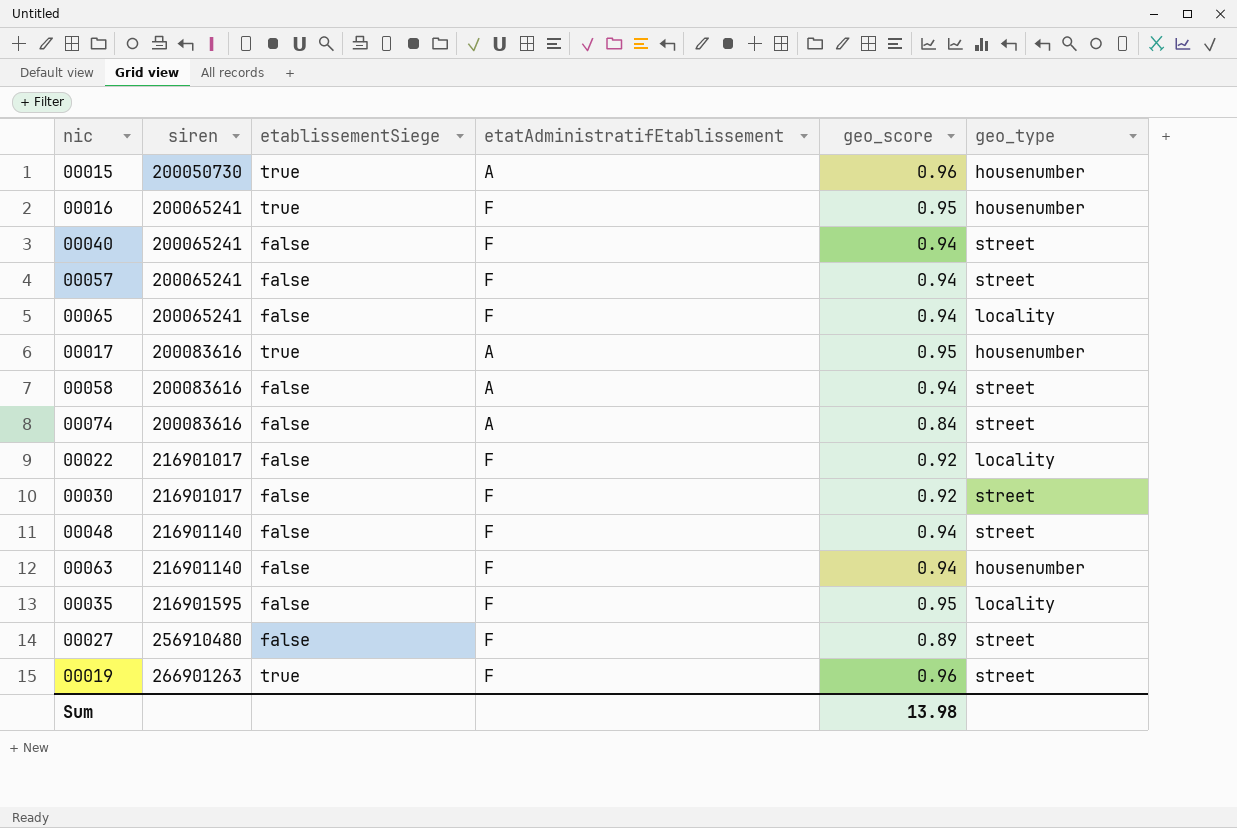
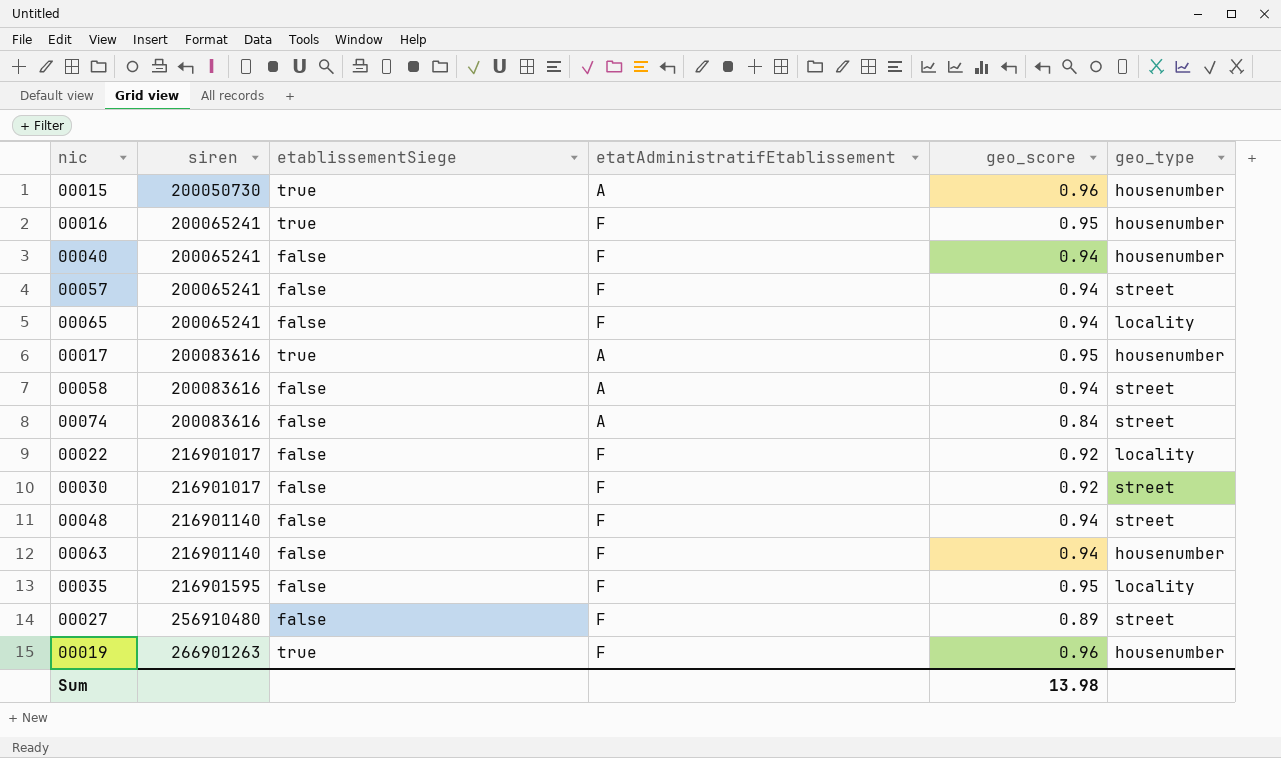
00040 | geo_type: street -> housenumber
00019 | geo_type: street -> housenumber

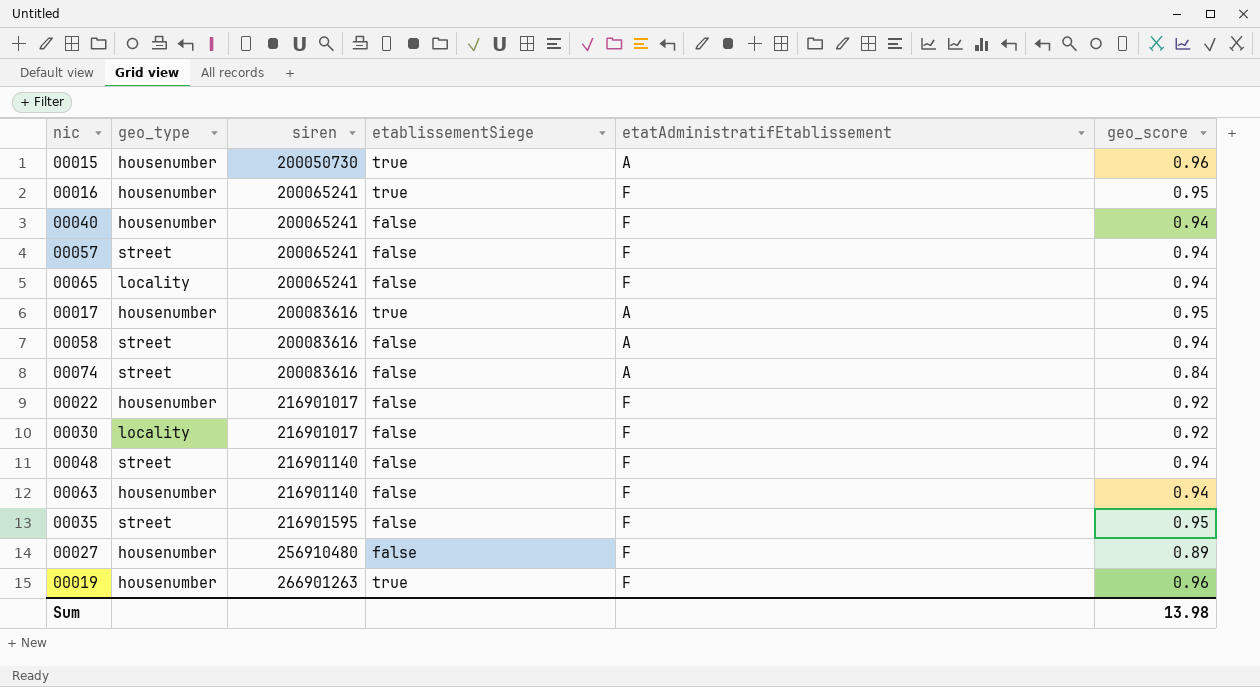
column geo_type | position: 6 -> 2
00022 | geo_type: locality -> housenumber
00030 | geo_type: street -> locality
00035 | geo_type: locality -> street
00027 | geo_type: street -> housenumber

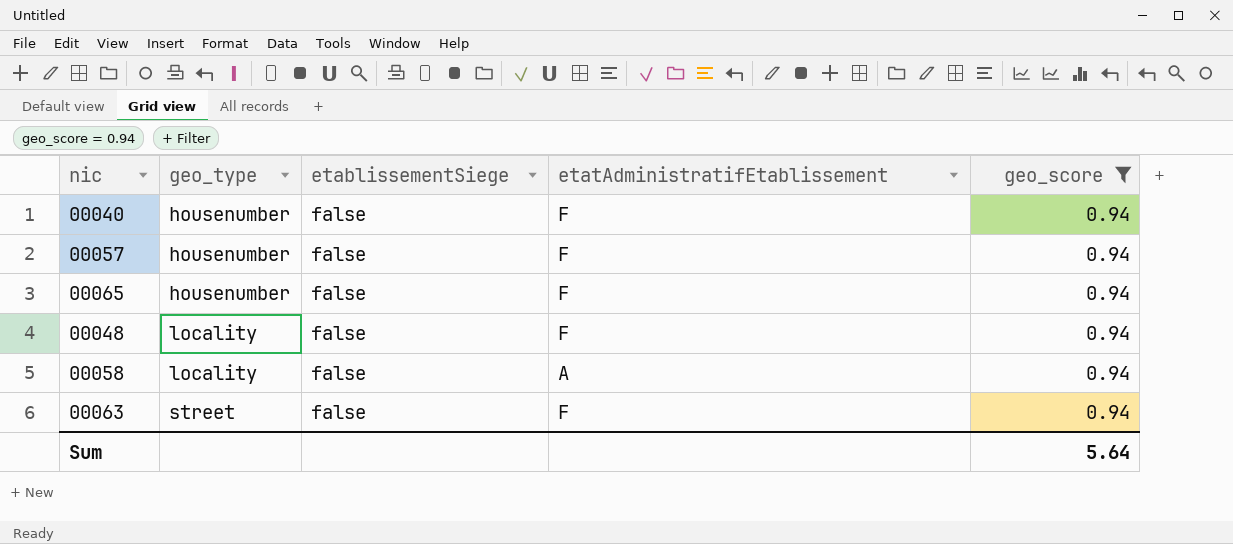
filter: none -> geo_score = 0.94
row order: siren ascending -> geo_type ascending
column siren | position: 3 -> none
00057 | geo_type: street -> housenumber
00065 | geo_type: locality -> housenumber
00048 | geo_type: street -> locality
00058 | geo_type: street -> locality
00063 | geo_type: housenumber -> street
Sum | geo_score: 13.98 -> 5.64

